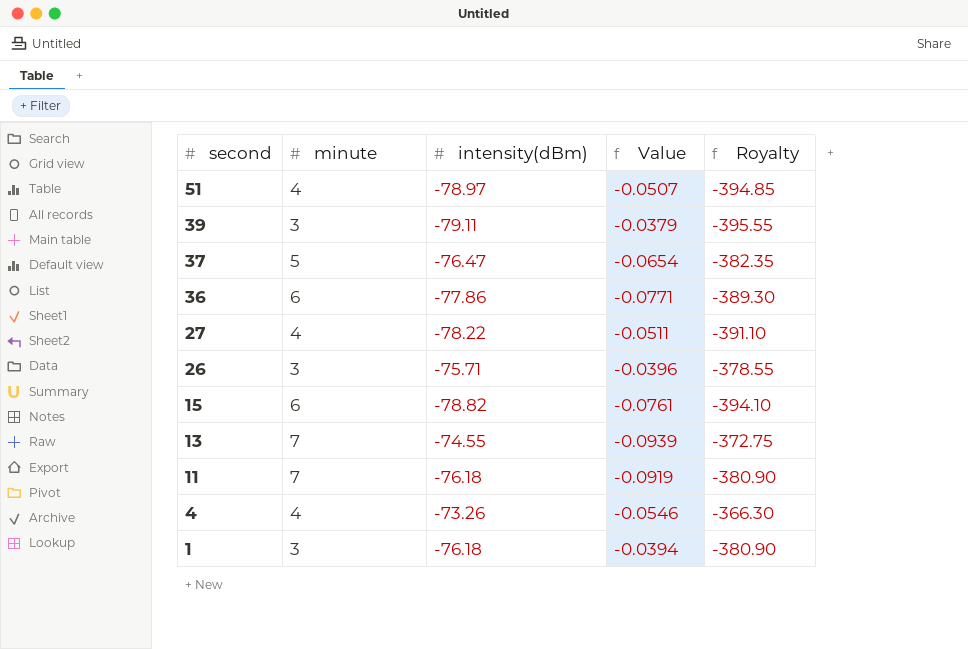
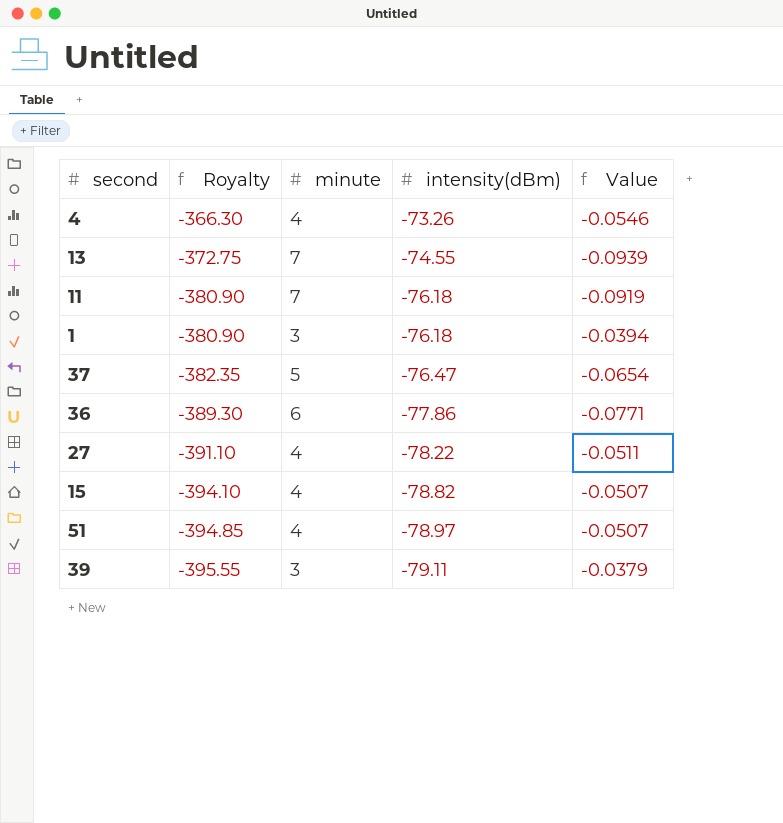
row order: second descending -> Royalty descending
column Royalty | position: 5 -> 2
row 26: 3 | -75.71 | -0.0396 | -378.55 -> none
15 | minute: 6 -> 4
15 | Value: -0.0761 -> -0.0507

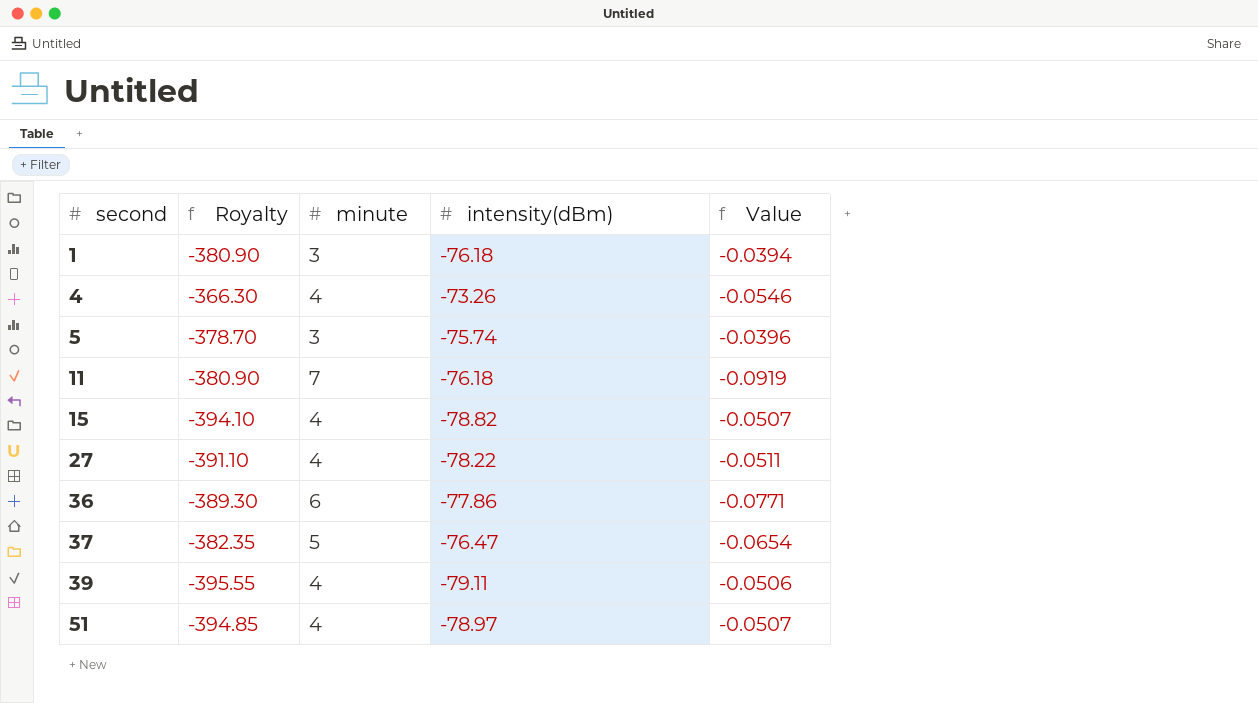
row order: Royalty descending -> second ascending
row 13: -372.75 | 7 | -74.55 | -0.0939 -> none
row 5: none -> -378.70 | 3 | -75.74 | -0.0396
39 | minute: 3 -> 4
39 | Value: -0.0379 -> -0.0506

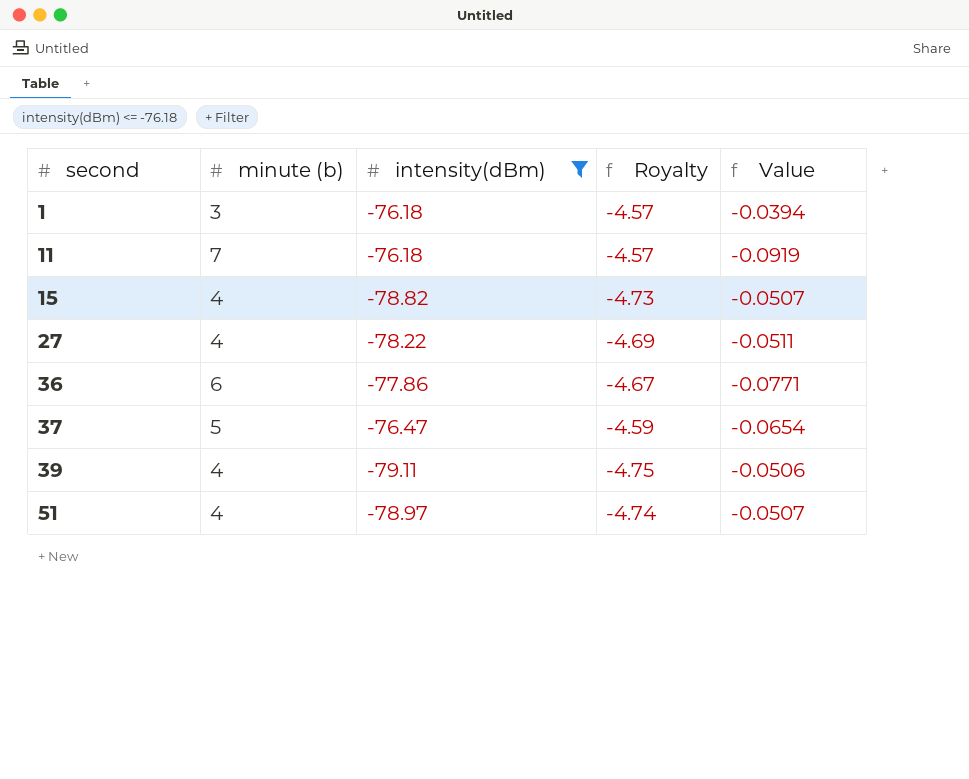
filter: none -> intensity(dBm) <= -76.18
column name: minute -> minute (b)
column Royalty | formula: [intensity(dBm)] * 5 -> [intensity(dBm)] * 0.06
column Royalty | position: 2 -> 4

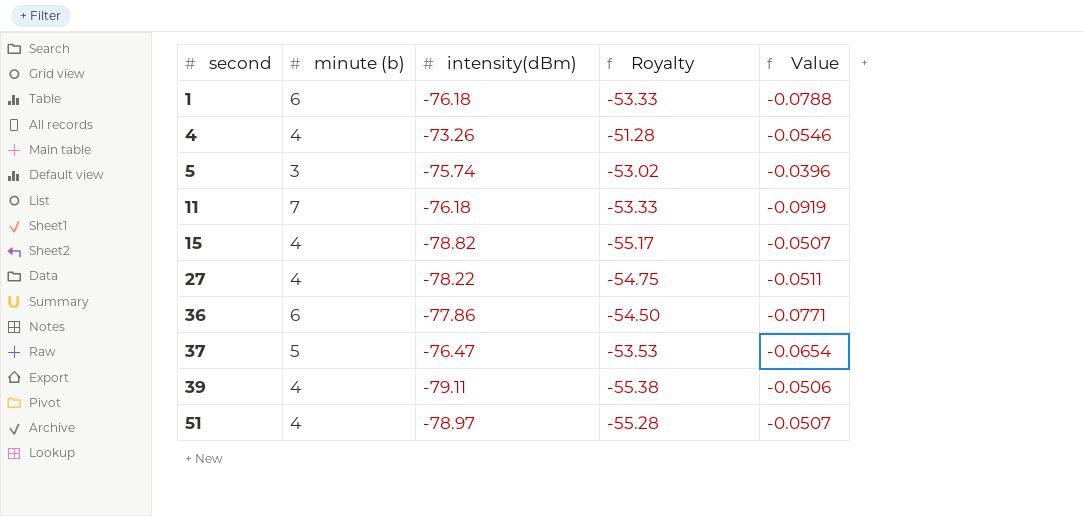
filter: intensity(dBm) <= -76.18 -> none
column Royalty | formula: [intensity(dBm)] * 0.06 -> [intensity(dBm)] * 0.7
1 | minute (b): 3 -> 6
1 | Value: -0.0394 -> -0.0788

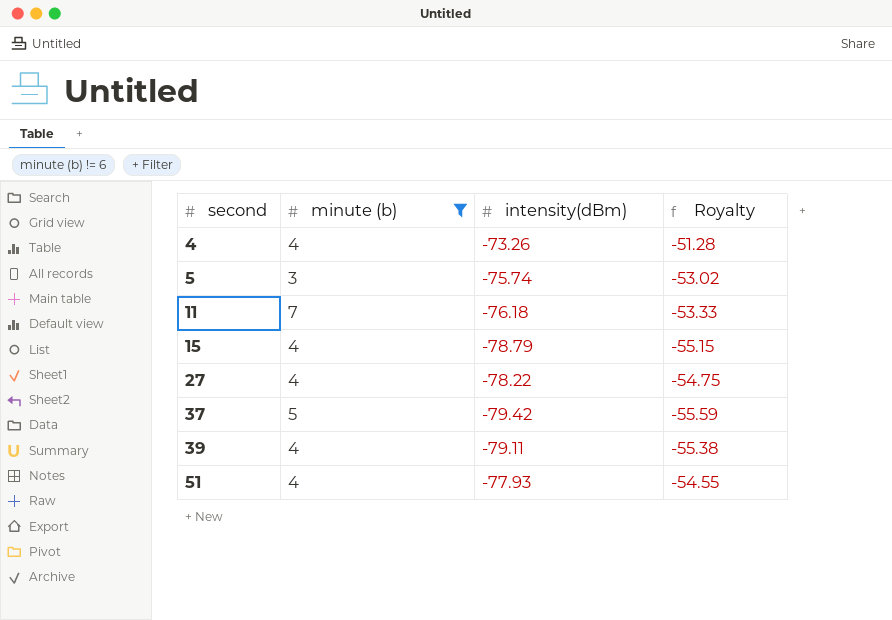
filter: none -> minute (b) != 6
column Value | formula: [minute (b)] / [intensity(dBm)] -> none
15 | intensity(dBm): -78.82 -> -78.79
15 | Royalty: -55.17 -> -55.15
37 | intensity(dBm): -76.47 -> -79.42
37 | Royalty: -53.53 -> -55.59
51 | intensity(dBm): -78.97 -> -77.93
51 | Royalty: -55.28 -> -54.55

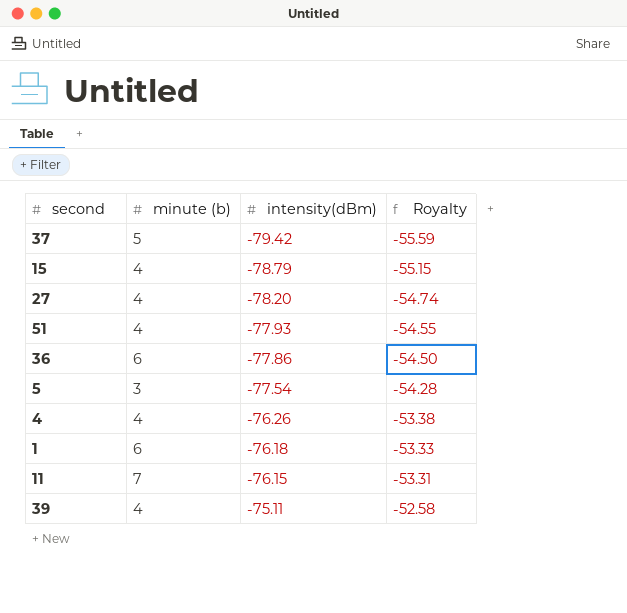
filter: minute (b) != 6 -> none
row order: second ascending -> intensity(dBm) ascending
27 | intensity(dBm): -78.22 -> -78.20
27 | Royalty: -54.75 -> -54.74
5 | intensity(dBm): -75.74 -> -77.54
5 | Royalty: -53.02 -> -54.28
4 | intensity(dBm): -73.26 -> -76.26
4 | Royalty: -51.28 -> -53.38
11 | intensity(dBm): -76.18 -> -76.15
11 | Royalty: -53.33 -> -53.31
39 | intensity(dBm): -79.11 -> -75.11
39 | Royalty: -55.38 -> -52.58

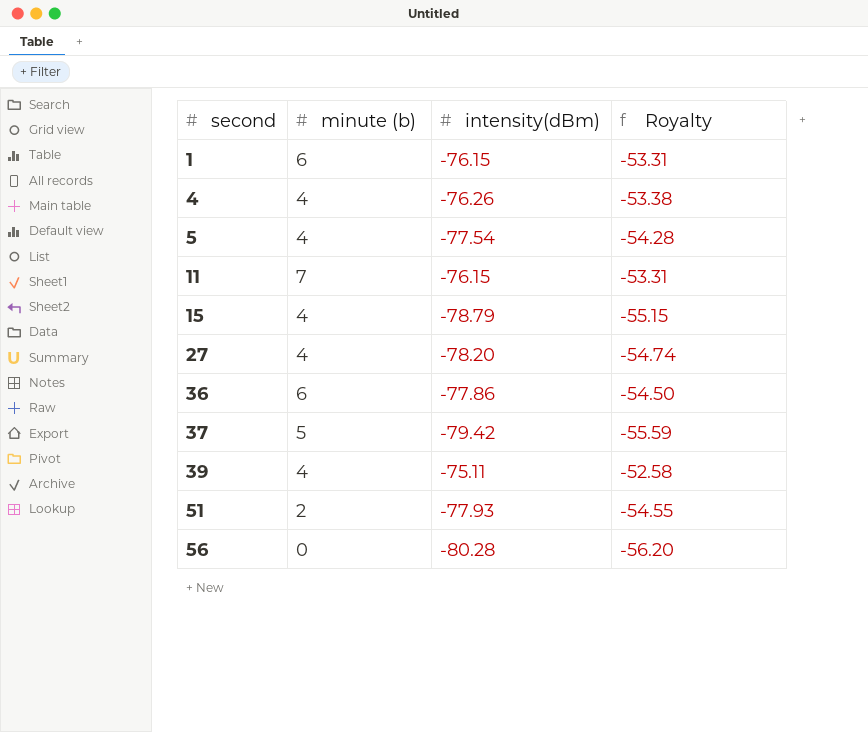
row order: intensity(dBm) ascending -> second ascending
1 | intensity(dBm): -76.18 -> -76.15
1 | Royalty: -53.33 -> -53.31
5 | minute (b): 3 -> 4
51 | minute (b): 4 -> 2
row 56: none -> 0 | -80.28 | -56.20

